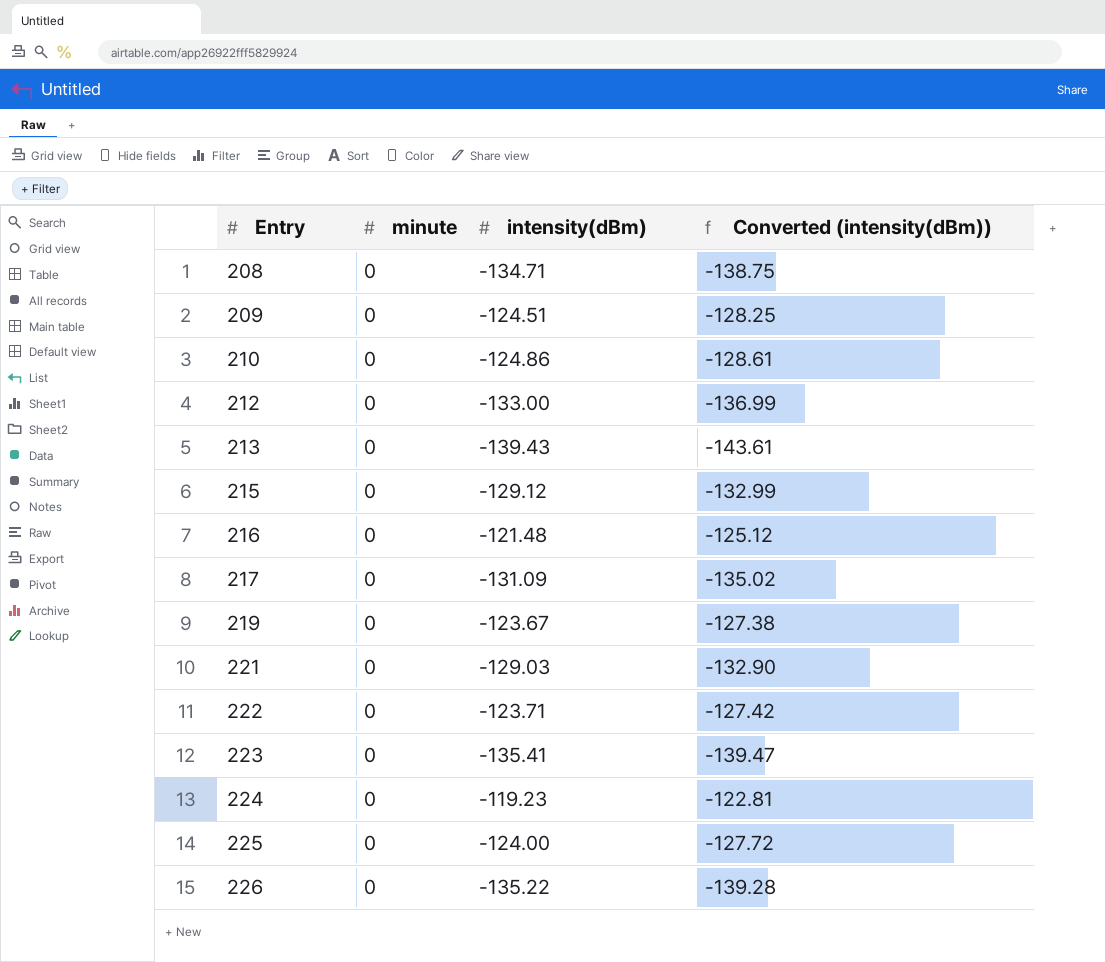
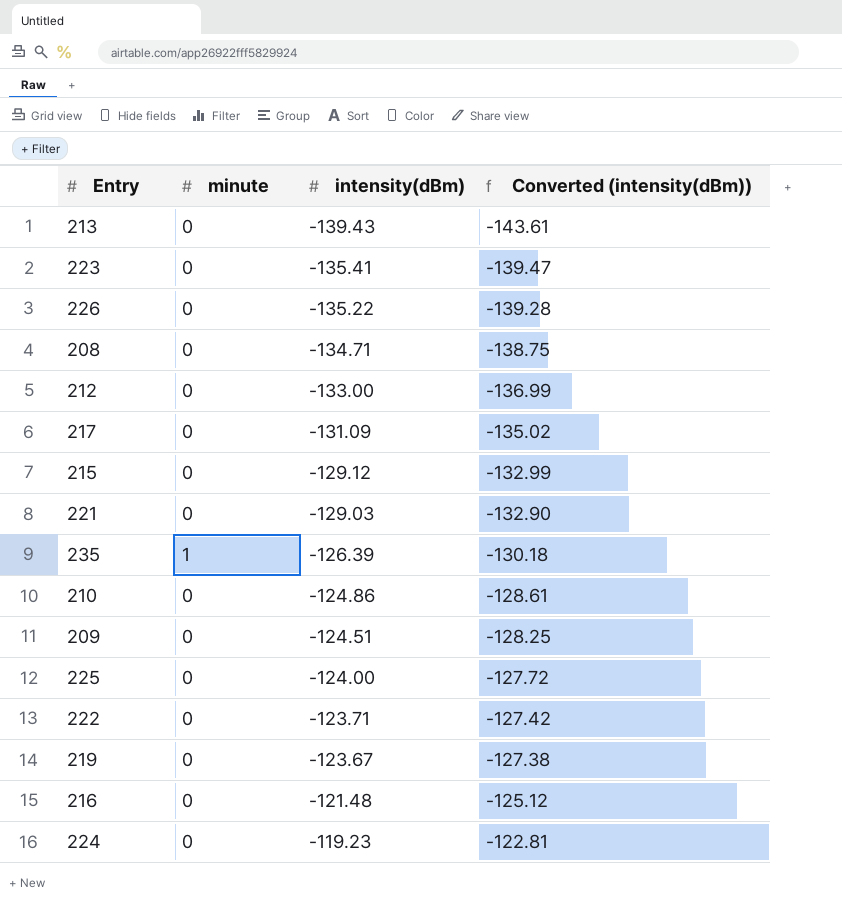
row order: Entry ascending -> intensity(dBm) ascending
row 235: none -> 1 | -126.39 | -130.18

